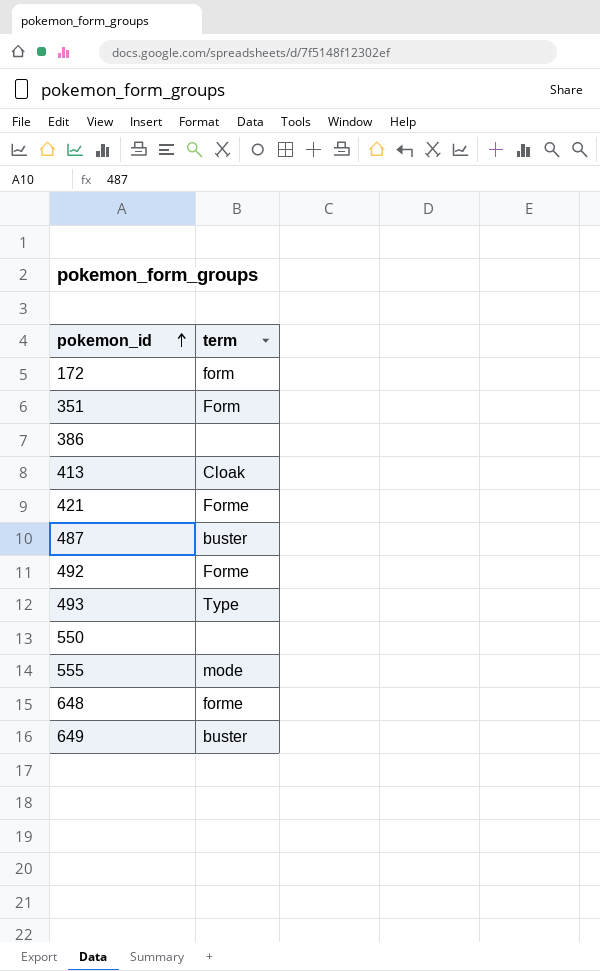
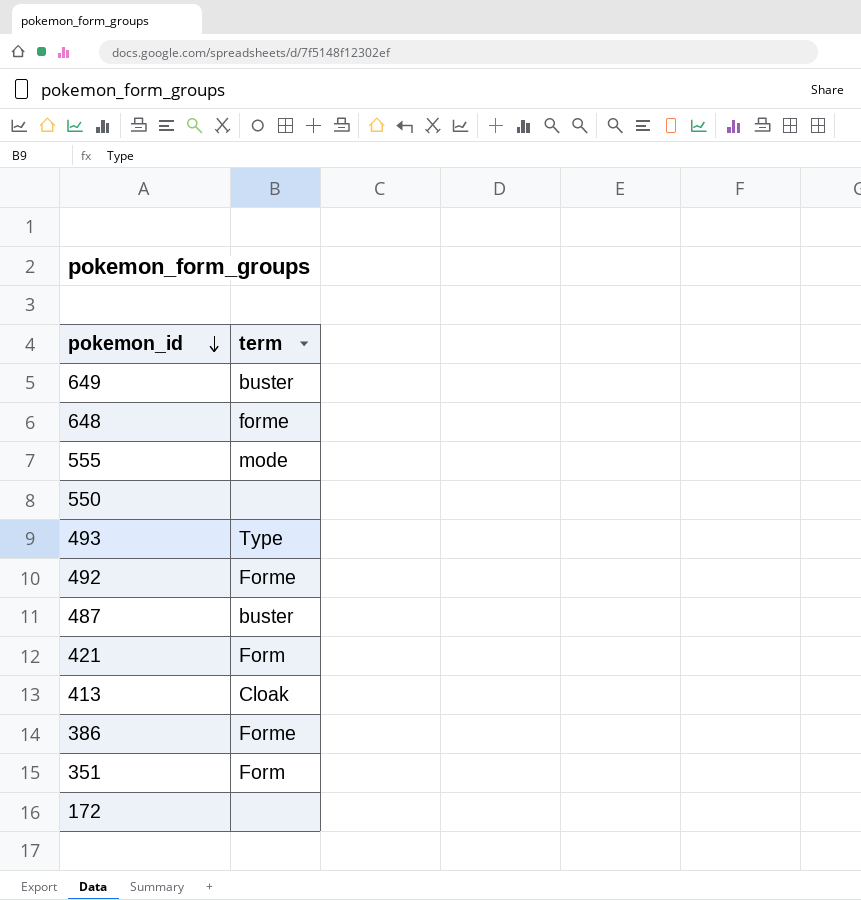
row order: pokemon_id ascending -> pokemon_id descending
421 | term: Forme -> Form
386 | term: none -> Forme
172 | term: form -> none

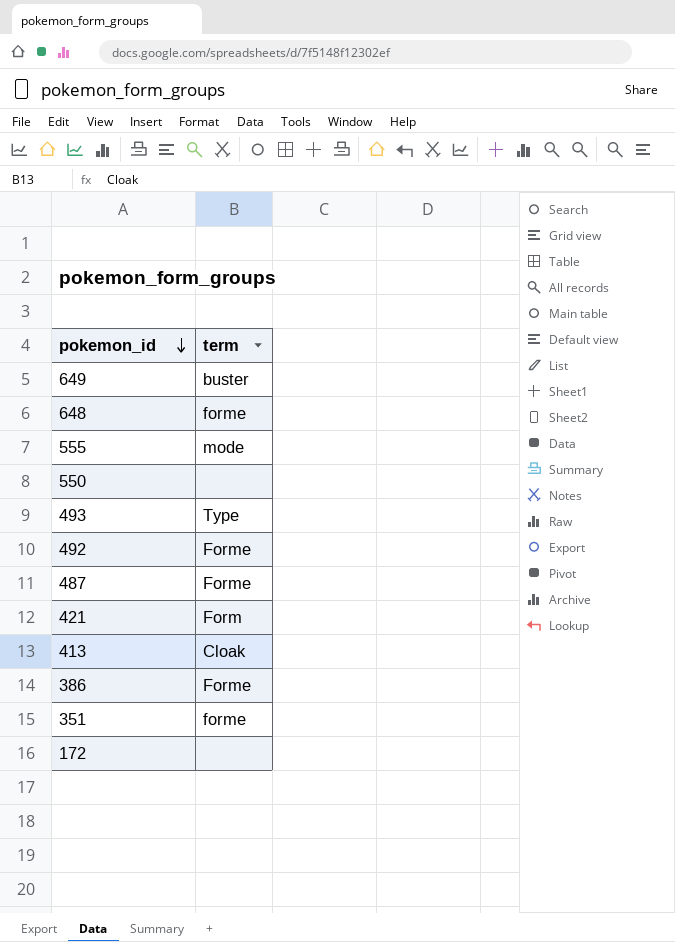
487 | term: buster -> Forme
351 | term: Form -> forme

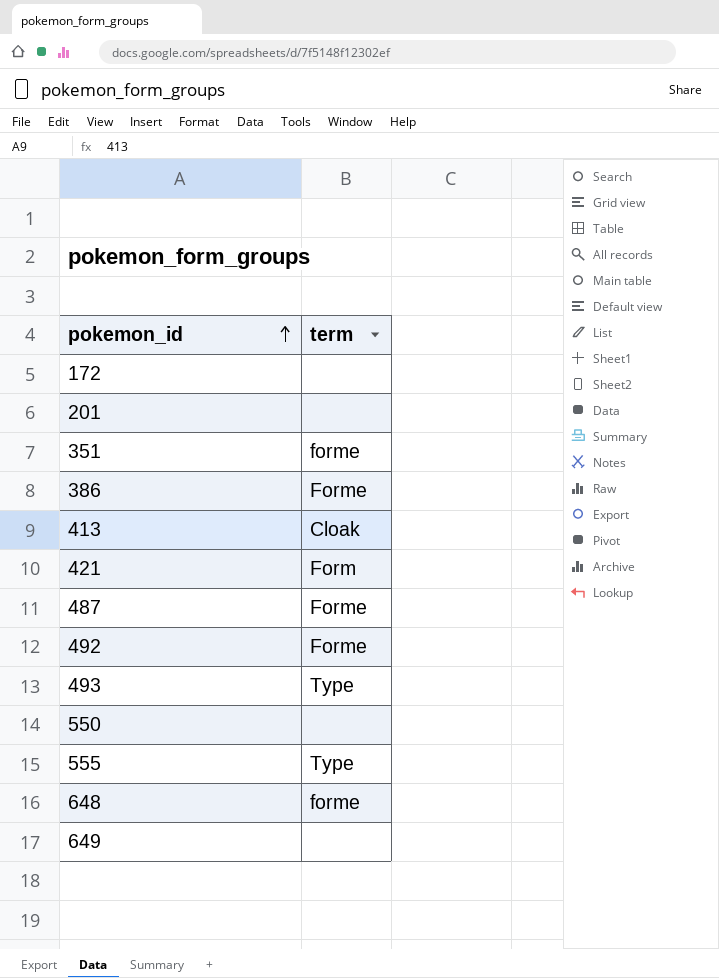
row order: pokemon_id descending -> pokemon_id ascending
row 201: none -> none
555 | term: mode -> Type
649 | term: buster -> none

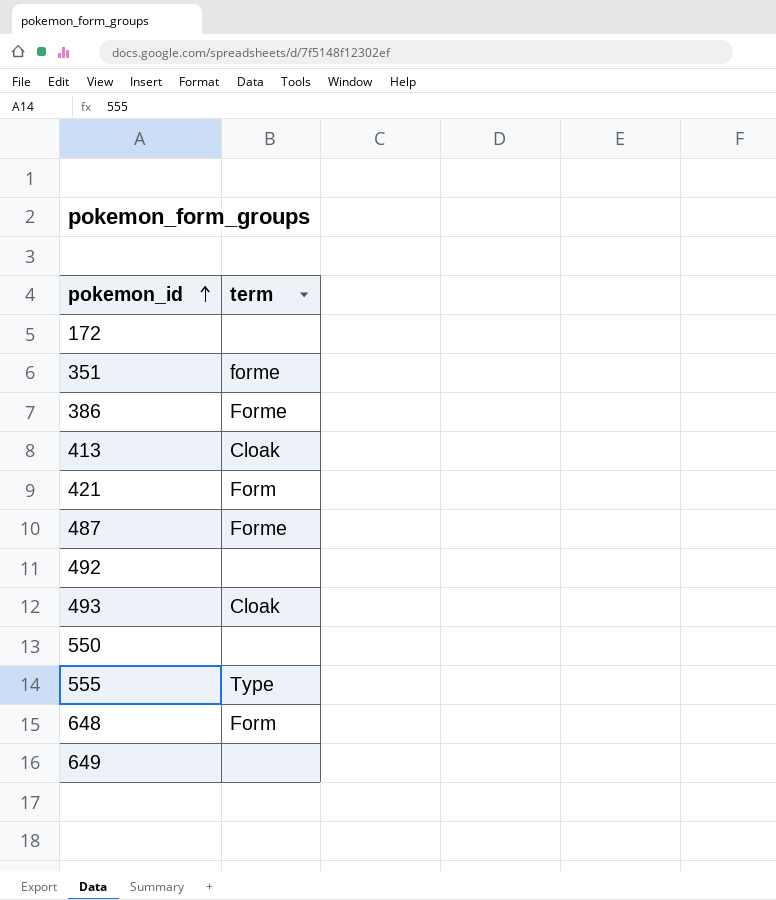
row 201: none -> none
492 | term: Forme -> none
493 | term: Type -> Cloak
648 | term: forme -> Form

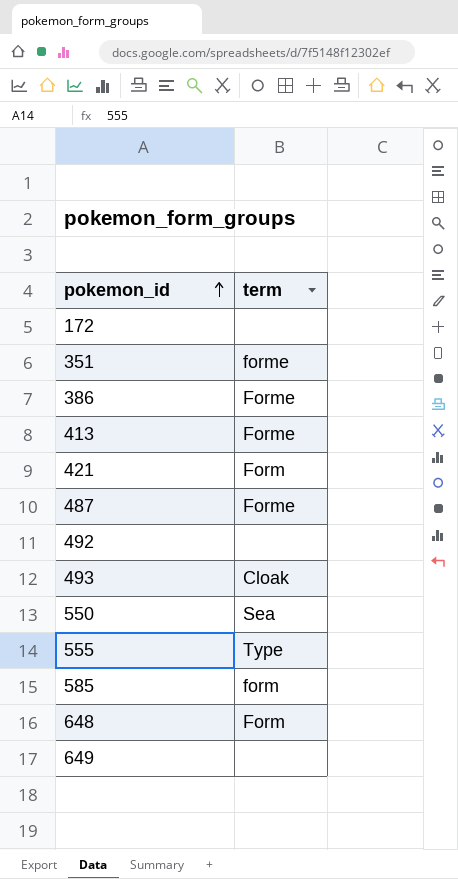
413 | term: Cloak -> Forme
550 | term: none -> Sea
row 585: none -> form

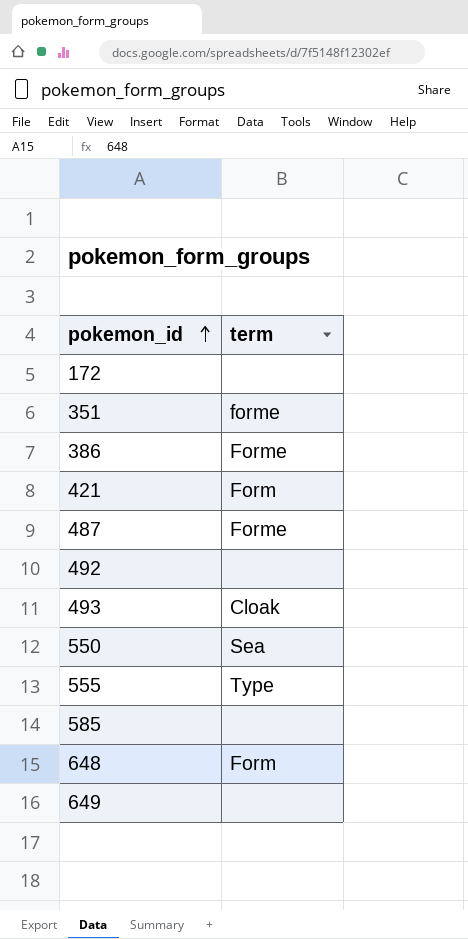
row 413: Forme -> none
585 | term: form -> none

